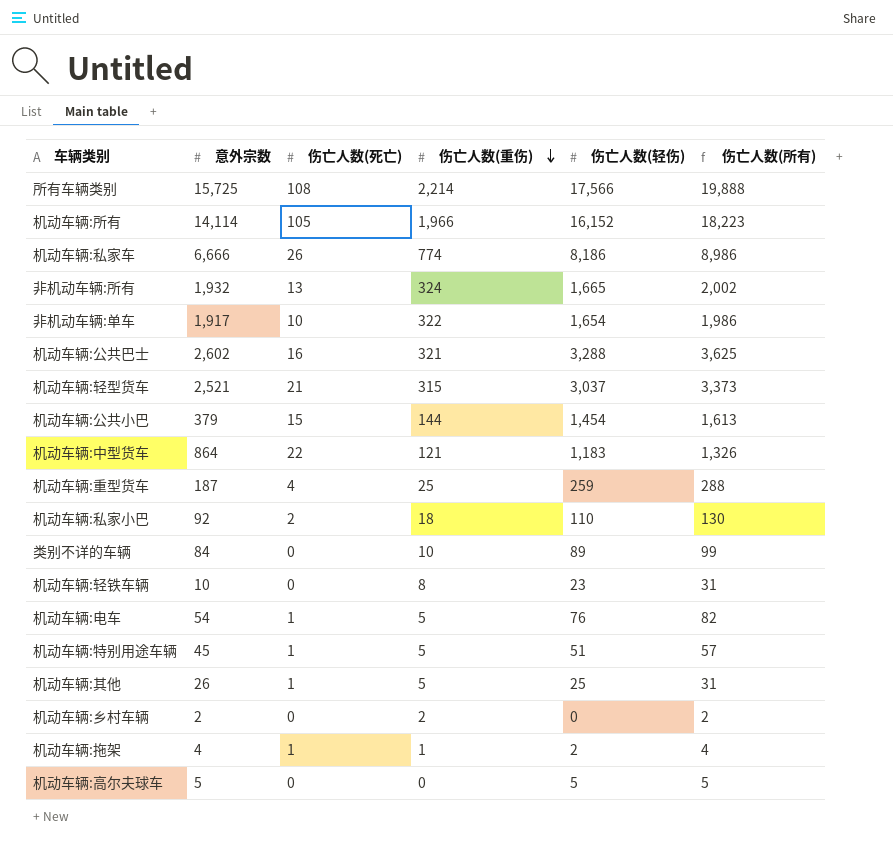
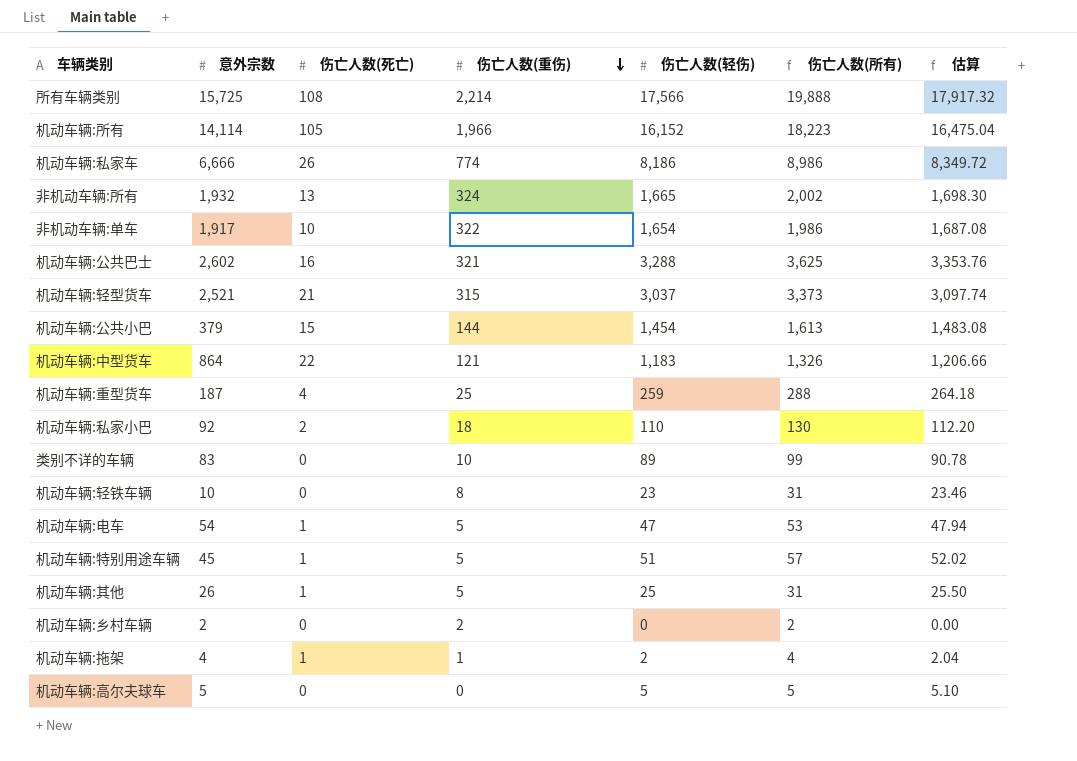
column 估算 | formula: none -> [伤亡人数(轻伤)] * 1.02
类别不详的车辆 | 意外宗数: 84 -> 83
机动车辆:电车 | 伤亡人数(轻伤): 76 -> 47
机动车辆:电车 | 伤亡人数(所有): 82 -> 53

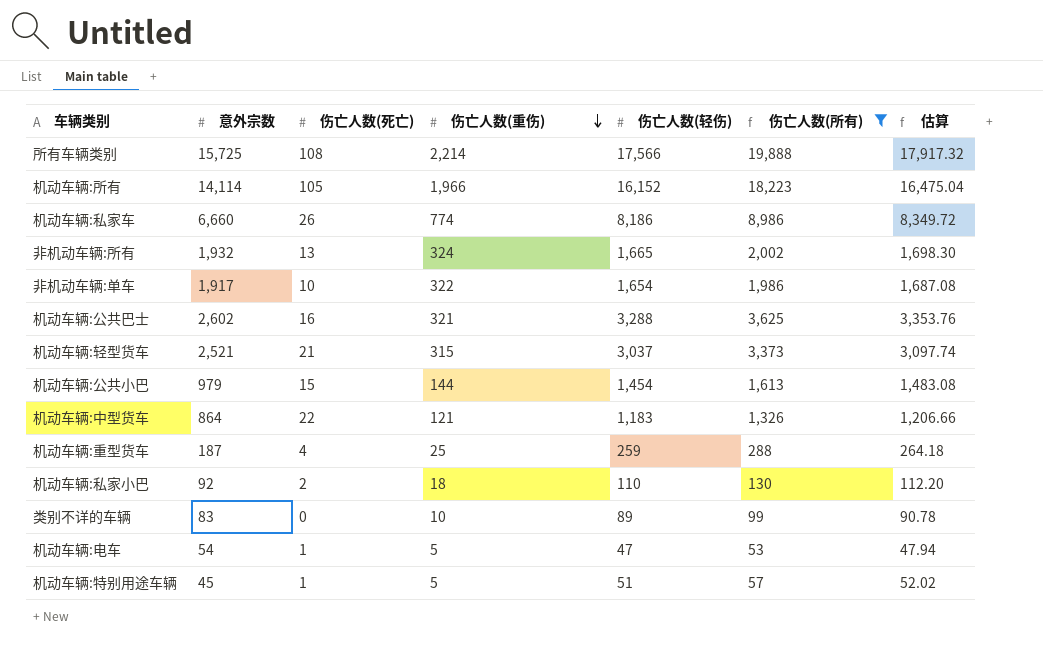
filter: none -> 伤亡人数(所有) >= 53
机动车辆:私家车 | 意外宗数: 6,666 -> 6,660
机动车辆:公共小巴 | 意外宗数: 379 -> 979

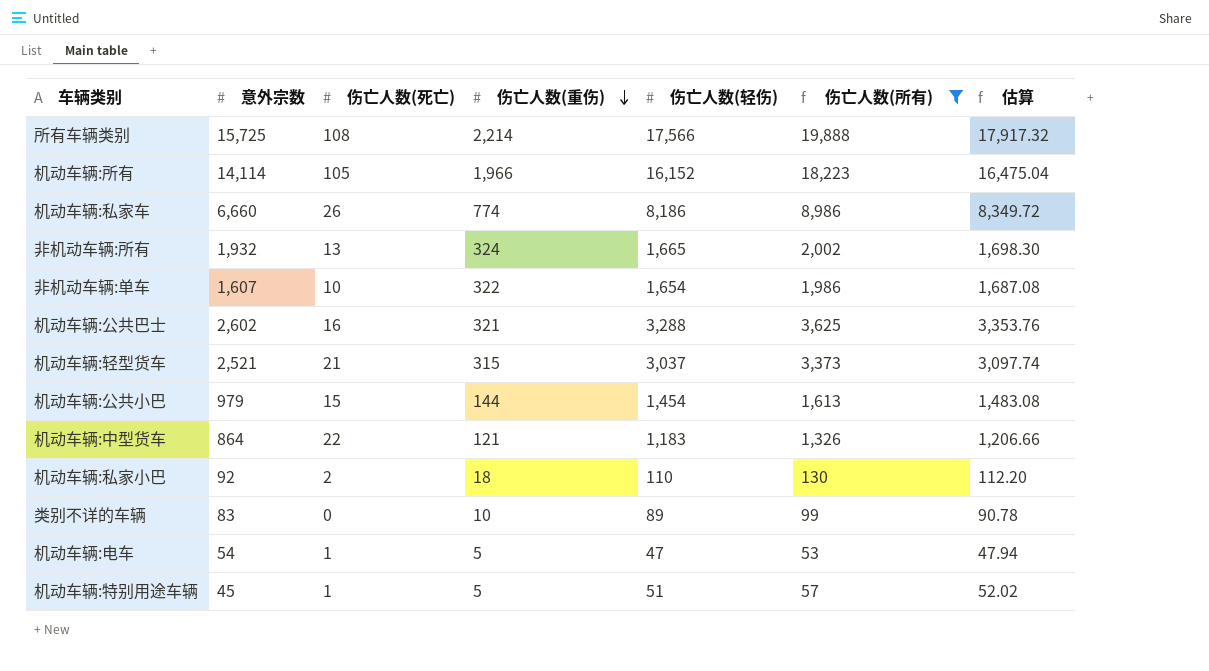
row 机动车辆:重型货车: 187 | 4 | 25 | 259 | 288 | 264.18 -> none
非机动车辆:单车 | 意外宗数: 1,917 -> 1,607

